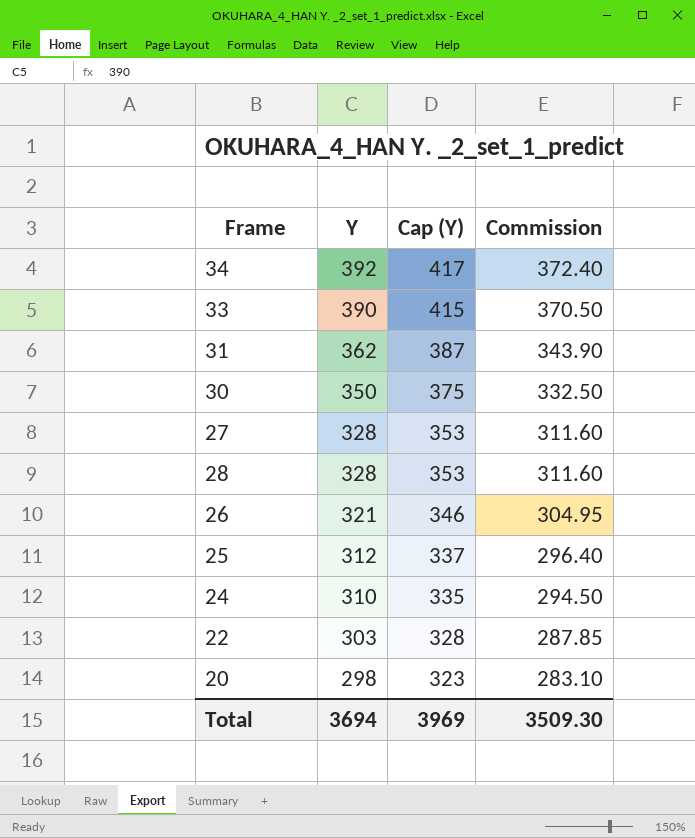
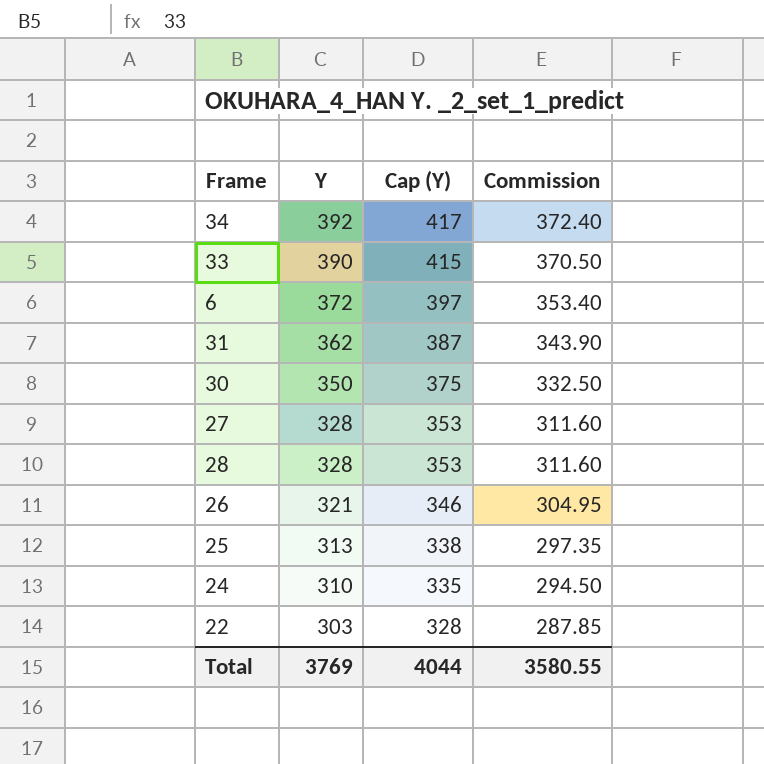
row 20: 298 | 323 | 283.10 -> none
row 6: none -> 372 | 397 | 353.40
25 | Y: 312 -> 313
25 | Cap (Y): 337 -> 338
25 | Commission: 296.40 -> 297.35
Total | Y: 3694 -> 3769
Total | Cap (Y): 3969 -> 4044
Total | Commission: 3509.30 -> 3580.55

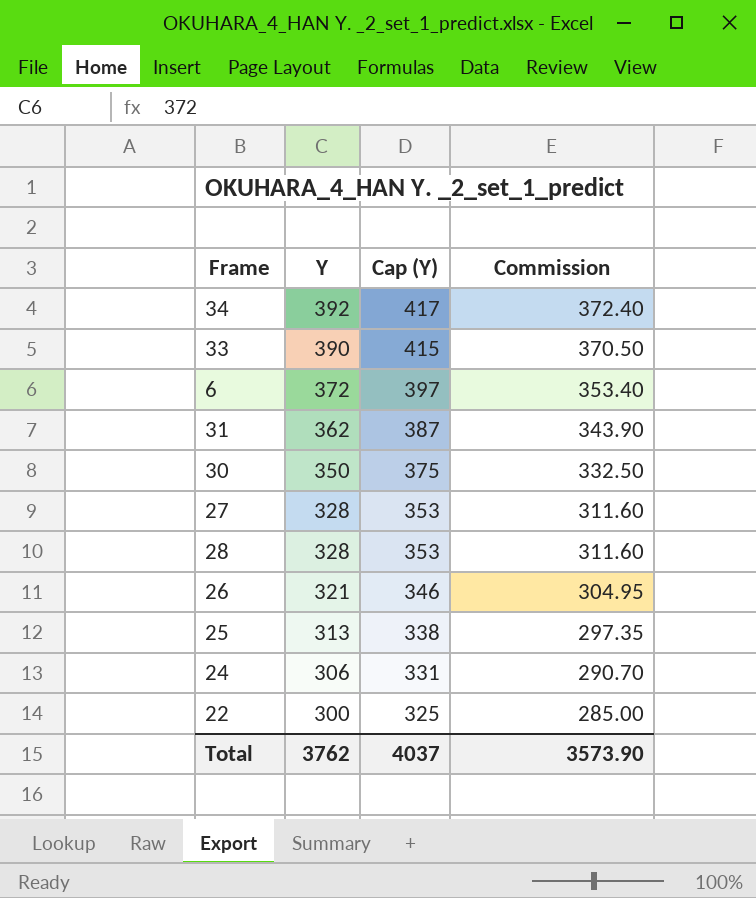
24 | Y: 310 -> 306
24 | Cap (Y): 335 -> 331
24 | Commission: 294.50 -> 290.70
22 | Y: 303 -> 300
22 | Cap (Y): 328 -> 325
22 | Commission: 287.85 -> 285.00
Total | Y: 3769 -> 3762
Total | Cap (Y): 4044 -> 4037
Total | Commission: 3580.55 -> 3573.90

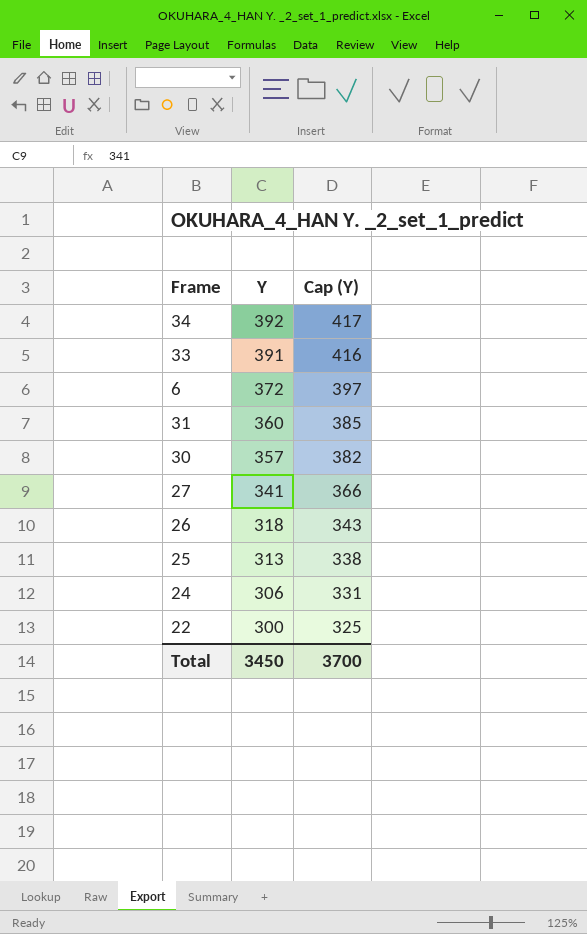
column Commission | formula: [Y] * 0.95 -> none
row 28: 328 | 353 | 311.60 -> none
33 | Y: 390 -> 391
33 | Cap (Y): 415 -> 416
31 | Y: 362 -> 360
31 | Cap (Y): 387 -> 385
30 | Y: 350 -> 357
30 | Cap (Y): 375 -> 382
27 | Y: 328 -> 341
27 | Cap (Y): 353 -> 366
26 | Y: 321 -> 318
26 | Cap (Y): 346 -> 343
Total | Y: 3762 -> 3450
Total | Cap (Y): 4037 -> 3700

